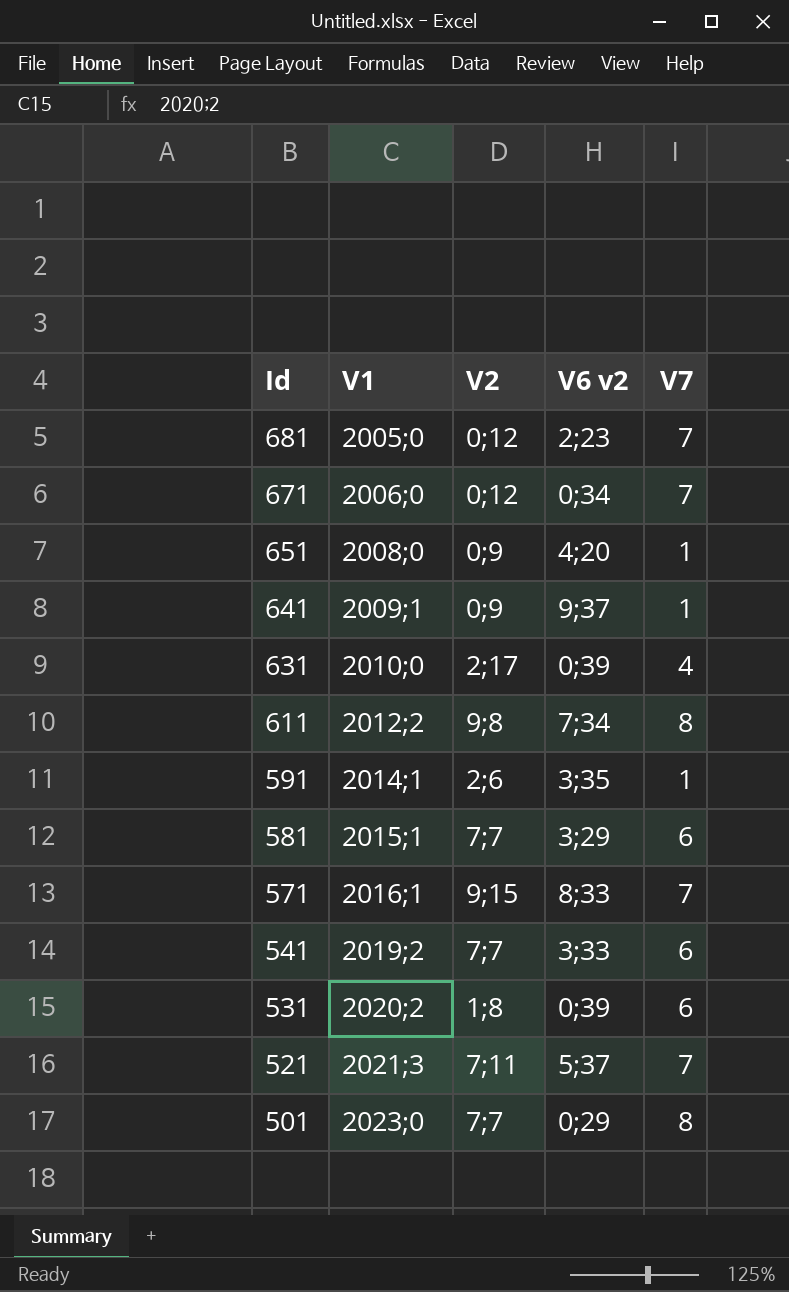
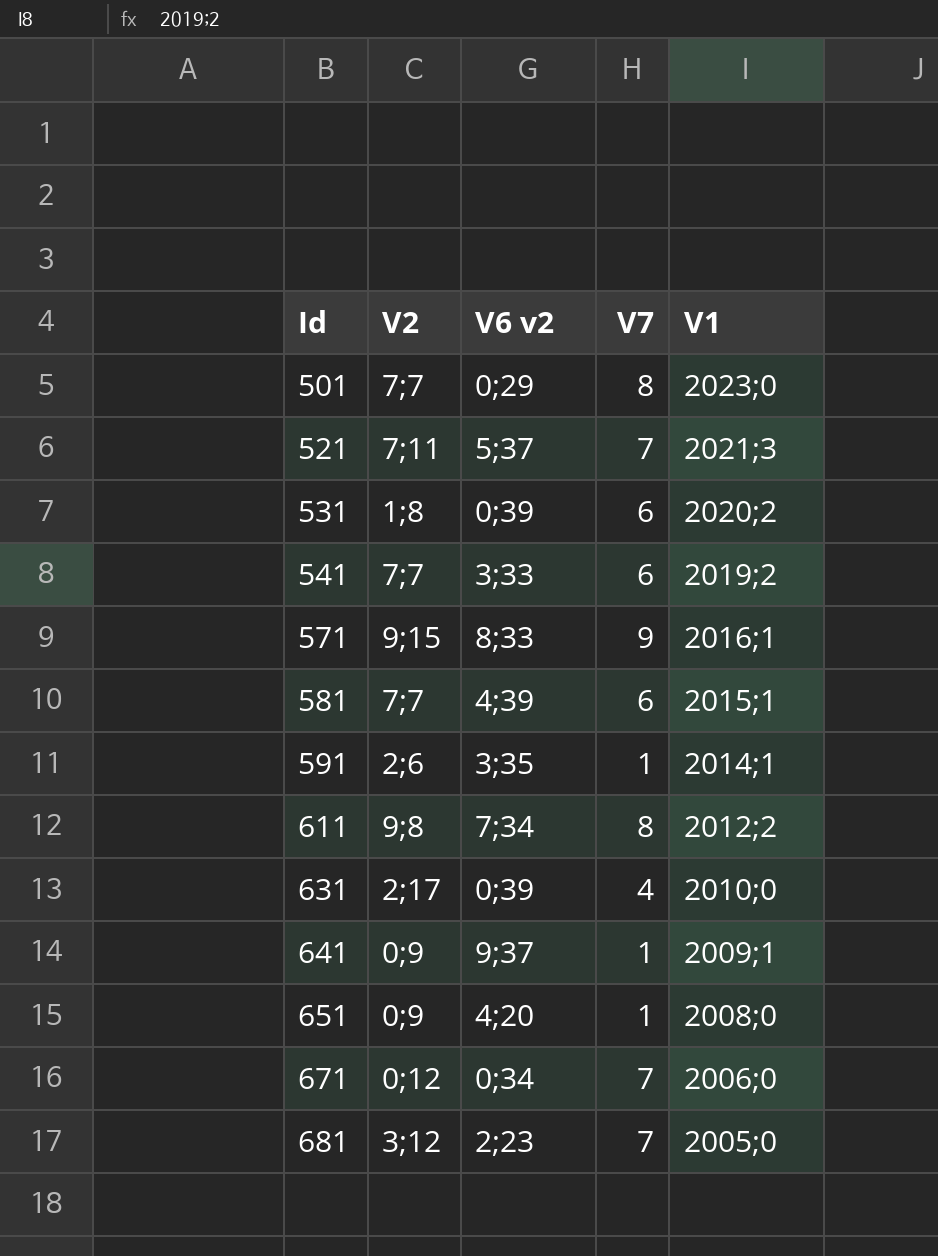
row order: Id descending -> Id ascending
column V1 | position: 2 -> 5
571 | V7: 7 -> 9
581 | V6 v2: 3;29 -> 4;39
681 | V2: 0;12 -> 3;12

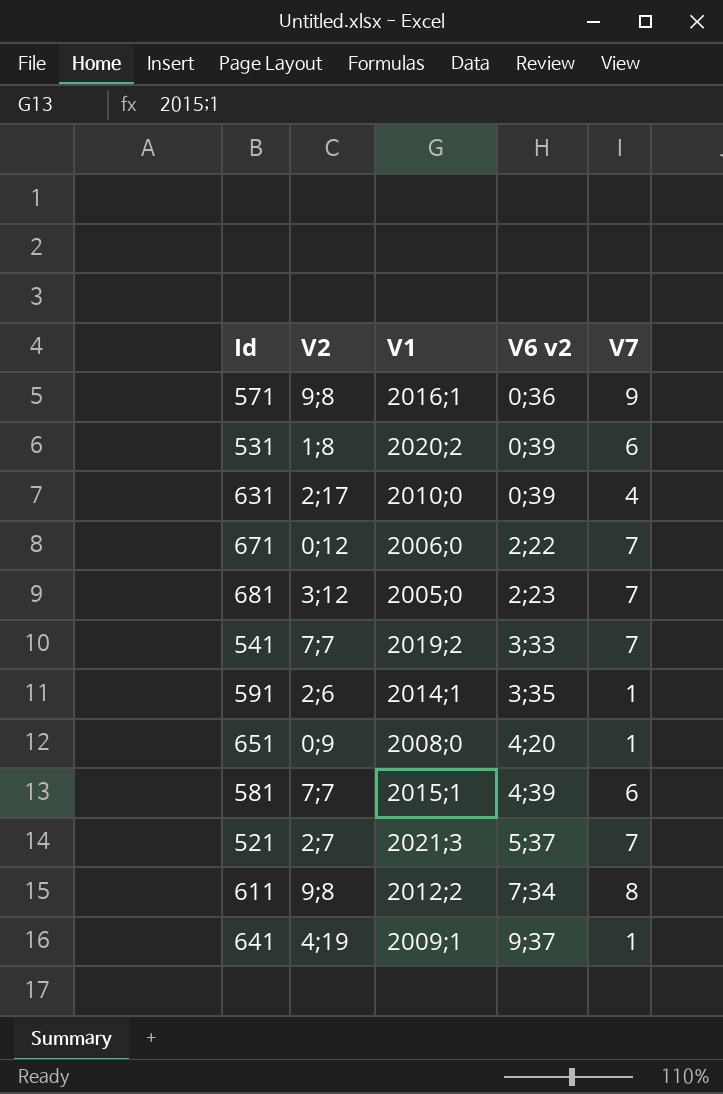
row order: Id ascending -> V6 v2 ascending
column V1 | position: 5 -> 3
row 501: 7;7 | 0;29 | 8 | 2023;0 -> none
571 | V2: 9;15 -> 9;8
571 | V6 v2: 8;33 -> 0;36
671 | V6 v2: 0;34 -> 2;22
541 | V7: 6 -> 7
521 | V2: 7;11 -> 2;7
641 | V2: 0;9 -> 4;19

